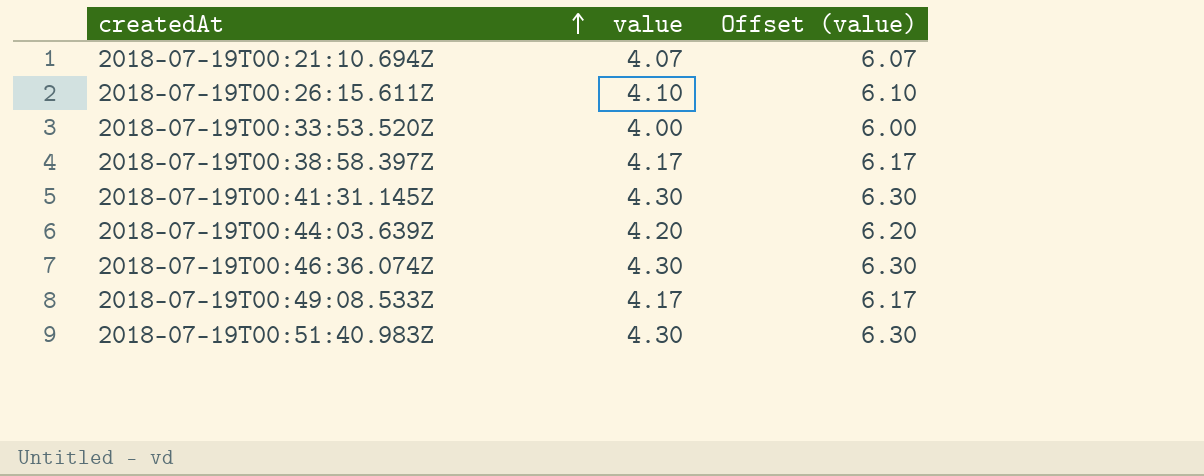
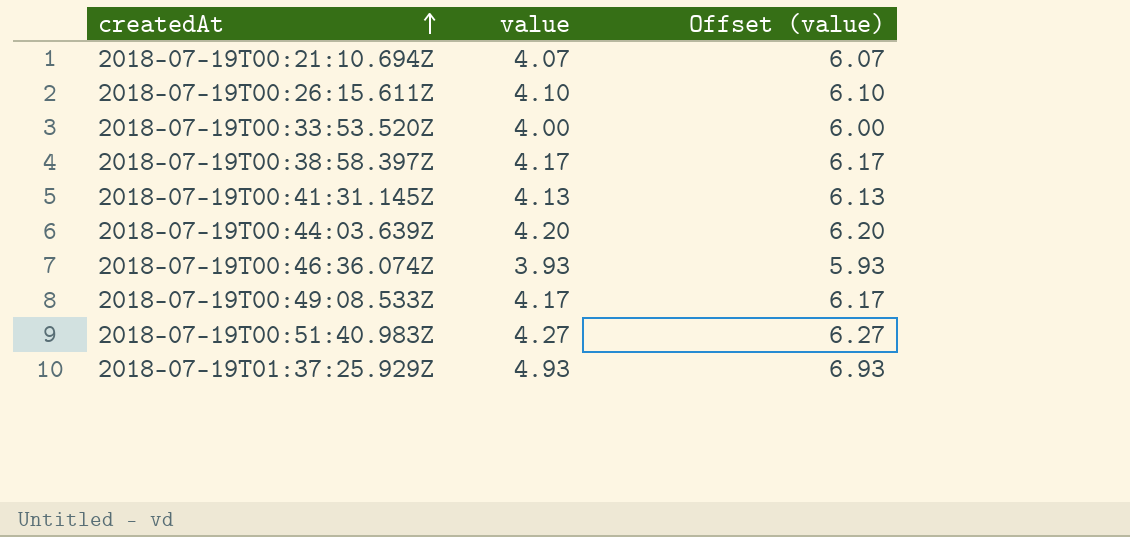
2018-07-19T00:41:31.145Z | value: 4.30 -> 4.13
2018-07-19T00:41:31.145Z | Offset (value): 6.30 -> 6.13
2018-07-19T00:46:36.074Z | value: 4.30 -> 3.93
2018-07-19T00:46:36.074Z | Offset (value): 6.30 -> 5.93
2018-07-19T00:51:40.983Z | value: 4.30 -> 4.27
2018-07-19T00:51:40.983Z | Offset (value): 6.30 -> 6.27
row 2018-07-19T01:37:25.929Z: none -> 4.93 | 6.93

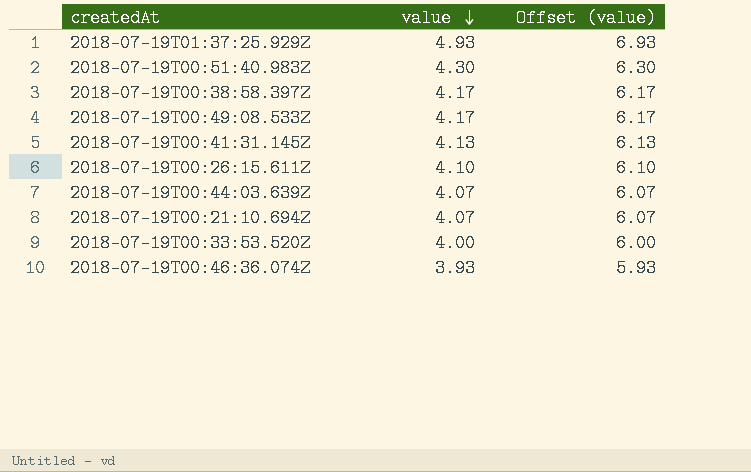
row order: createdAt ascending -> value descending
2018-07-19T00:51:40.983Z | value: 4.27 -> 4.30
2018-07-19T00:51:40.983Z | Offset (value): 6.27 -> 6.30
2018-07-19T00:44:03.639Z | value: 4.20 -> 4.07
2018-07-19T00:44:03.639Z | Offset (value): 6.20 -> 6.07

